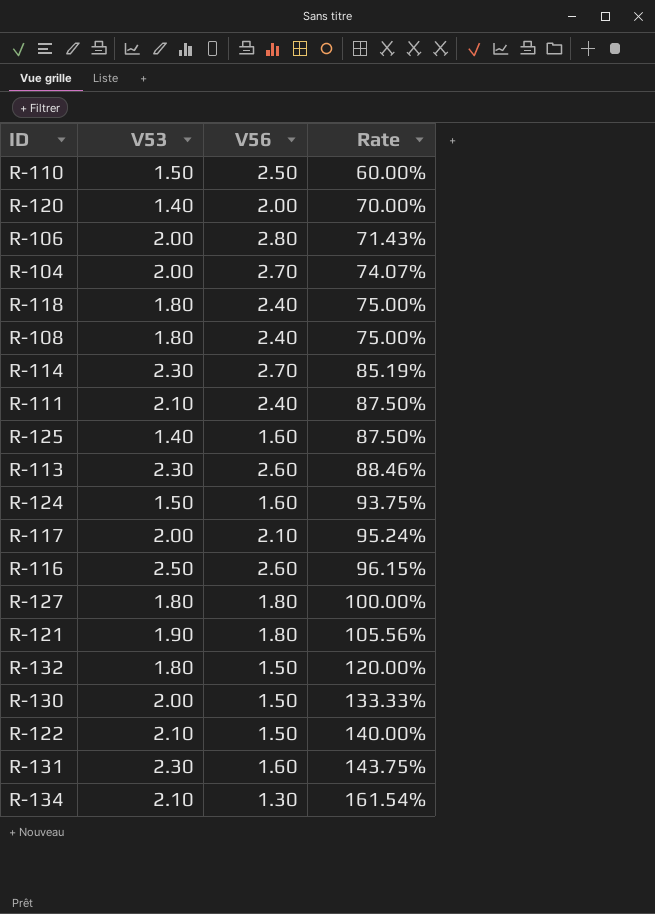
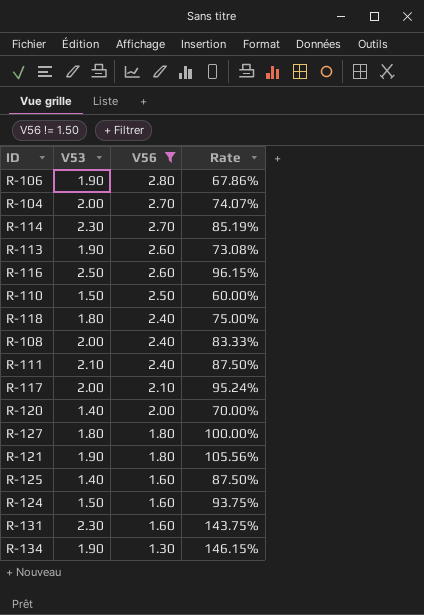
filter: none -> V56 != 1.50
row order: Rate ascending -> V56 descending
R-106 | V53: 2.00 -> 1.90
R-106 | Rate: 71.43% -> 67.86%
R-113 | V53: 2.30 -> 1.90
R-113 | Rate: 88.46% -> 73.08%
R-108 | V53: 1.80 -> 2.00
R-108 | Rate: 75.00% -> 83.33%
R-134 | V53: 2.10 -> 1.90
R-134 | Rate: 161.54% -> 146.15%

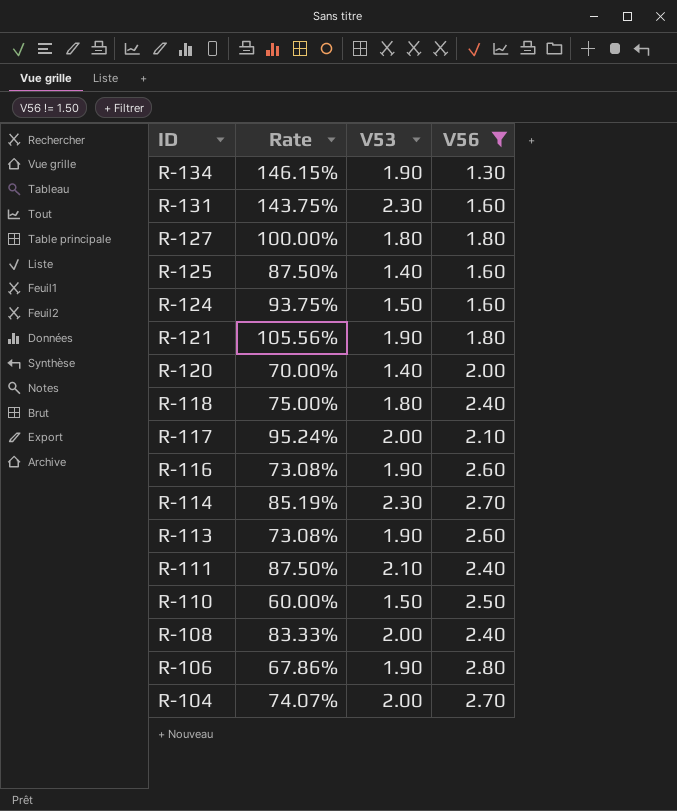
row order: V56 descending -> ID descending
column Rate | position: 4 -> 2
R-116 | Rate: 96.15% -> 73.08%
R-116 | V53: 2.50 -> 1.90

